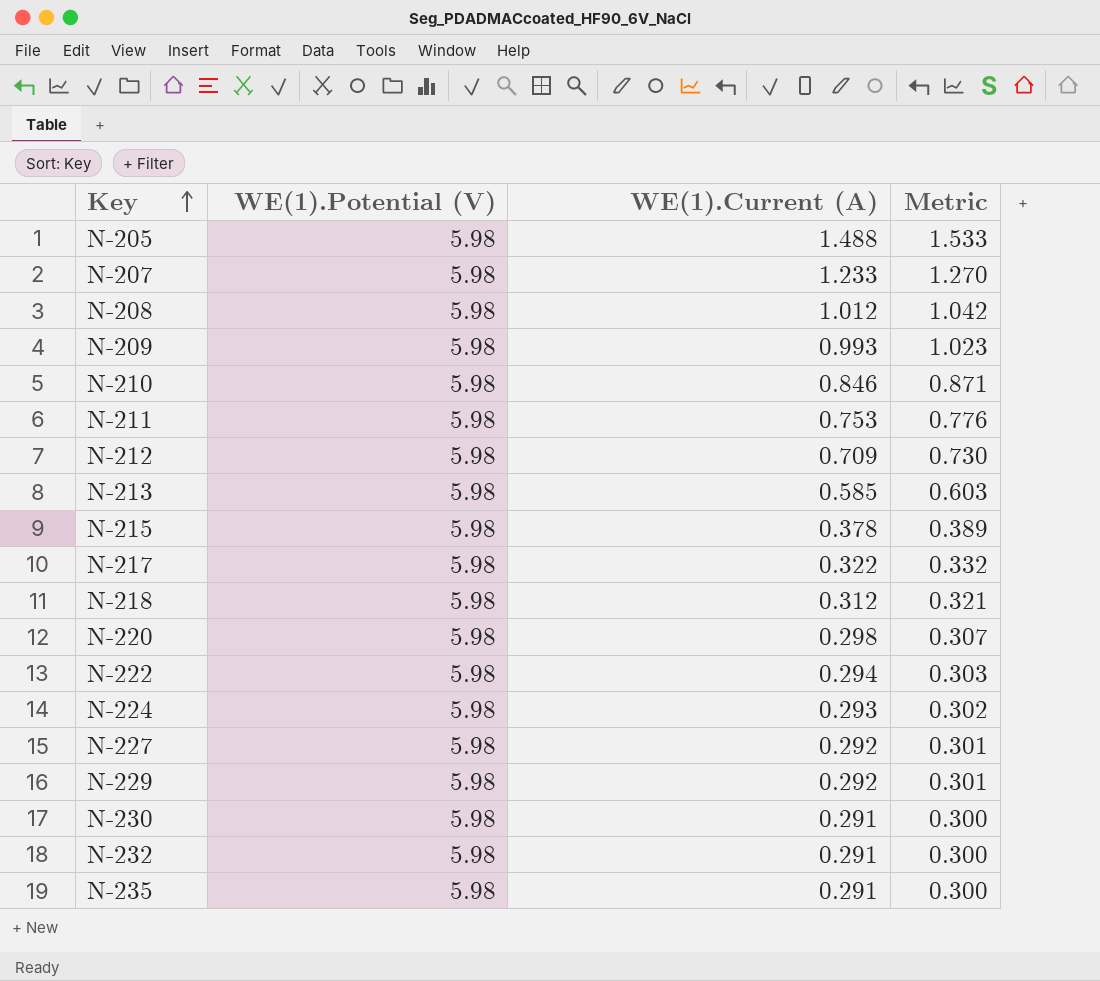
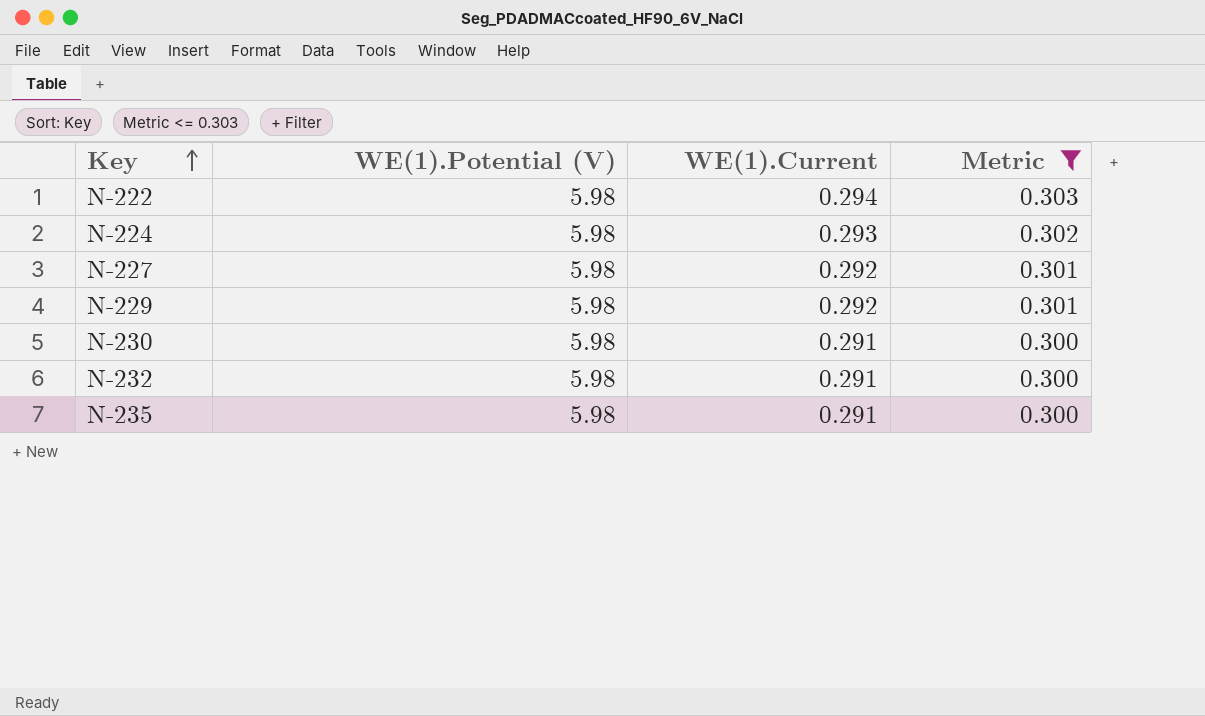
filter: none -> Metric <= 0.303
column name: WE(1).Current (A) -> WE(1).Current

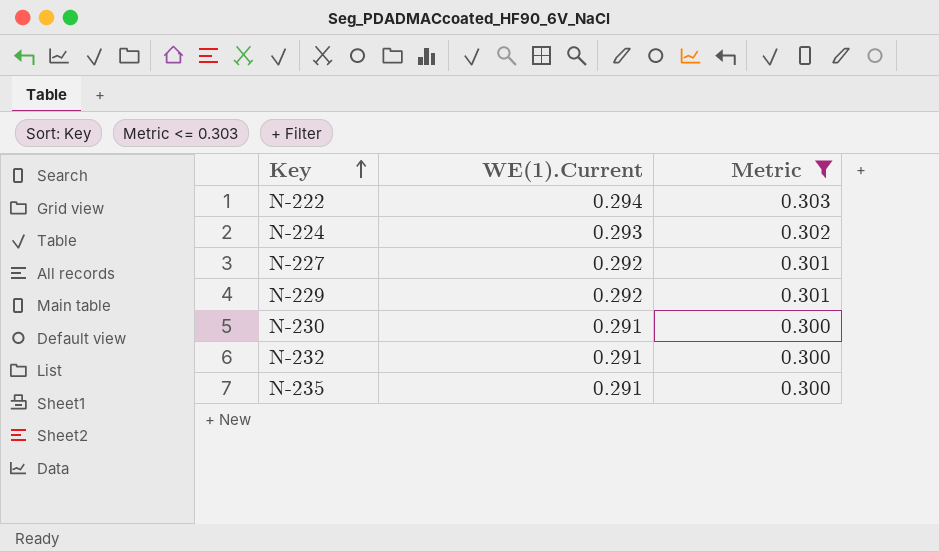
column WE(1).Potential (V) | position: 2 -> none

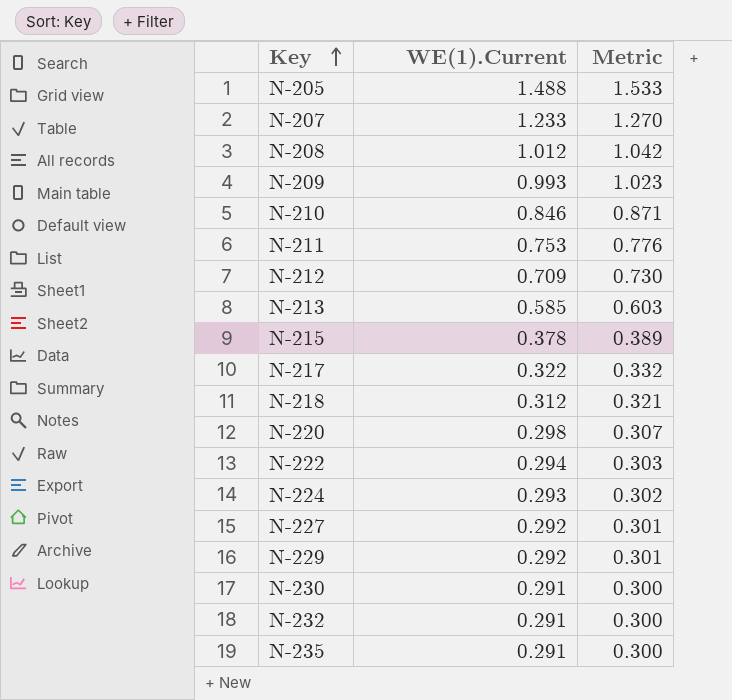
filter: Metric <= 0.303 -> none

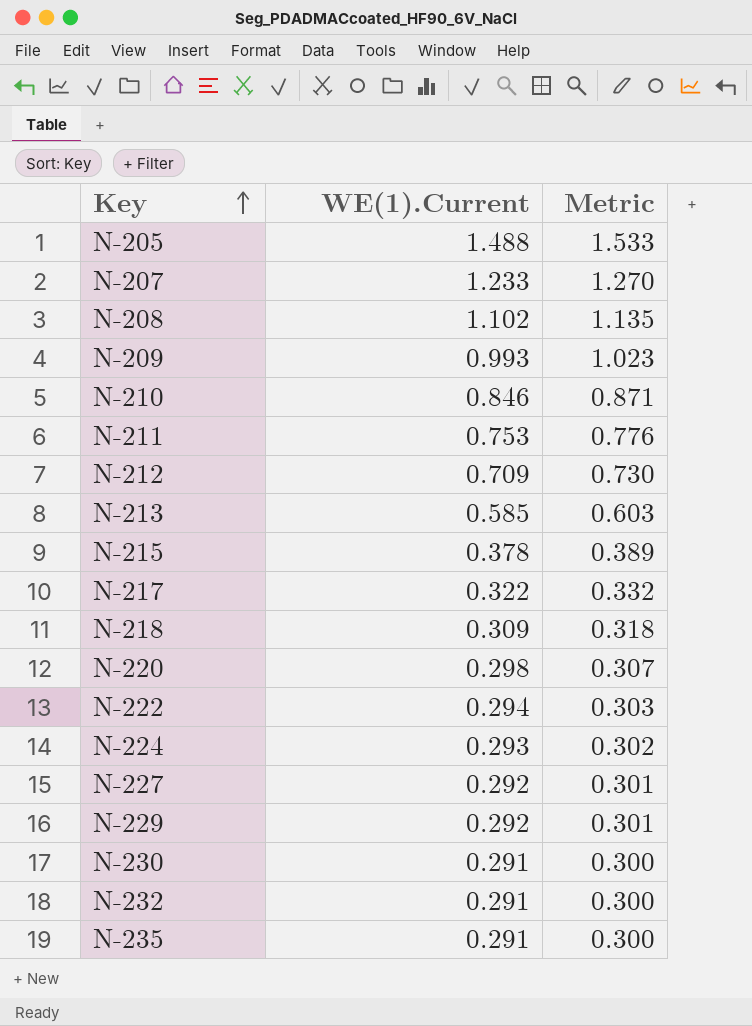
N-208 | WE(1).Current: 1.012 -> 1.102
N-208 | Metric: 1.042 -> 1.135
N-218 | WE(1).Current: 0.312 -> 0.309
N-218 | Metric: 0.321 -> 0.318

